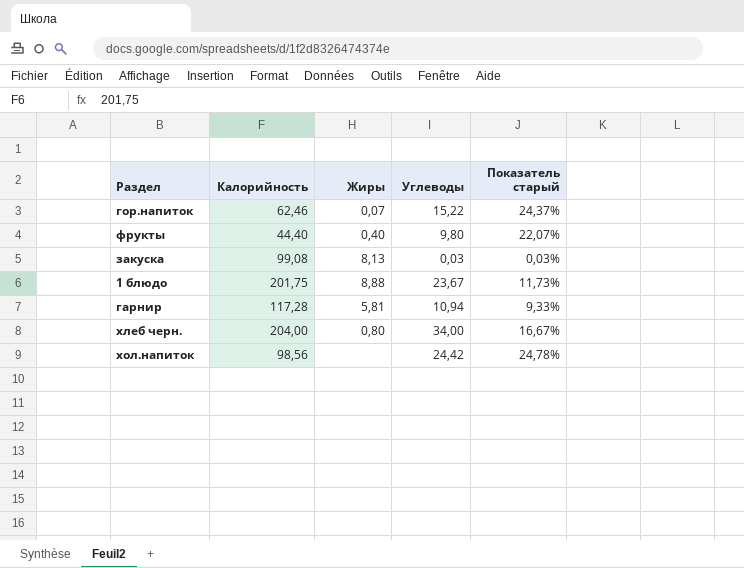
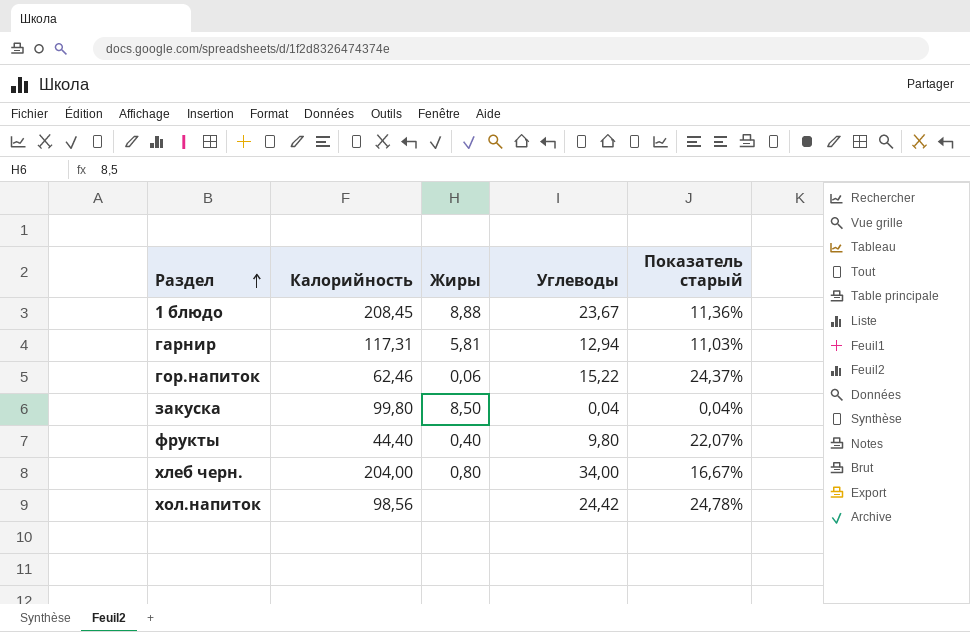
row order: none -> Раздел ascending
1 блюдо | Калорийность: 201,75 -> 208,45
1 блюдо | Показатель старый: 11,73% -> 11,36%
гарнир | Калорийность: 117,28 -> 117,31
гарнир | Углеводы: 10,94 -> 12,94
гарнир | Показатель старый: 9,33% -> 11,03%
гор.напиток | Жиры: 0,07 -> 0,06
закуска | Калорийность: 99,08 -> 99,80
закуска | Жиры: 8,13 -> 8,50
закуска | Углеводы: 0,03 -> 0,04
закуска | Показатель старый: 0,03% -> 0,04%

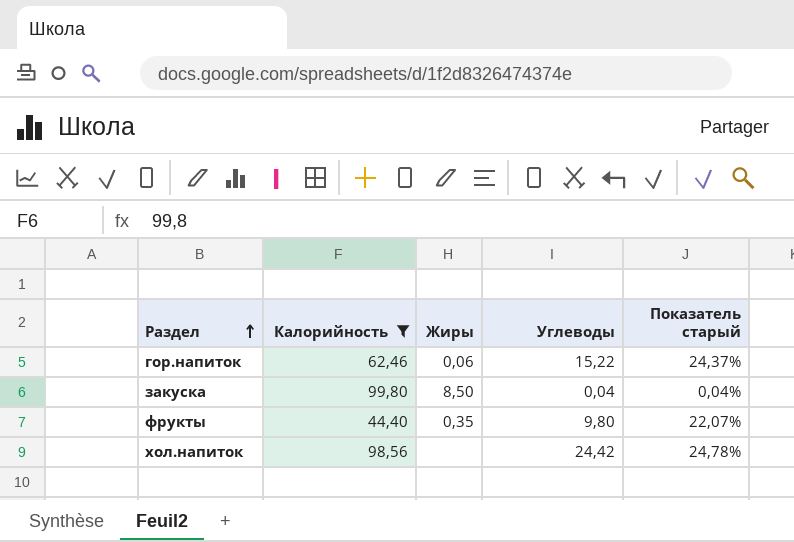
filter: none -> Калорийность <= 99,80
фрукты | Жиры: 0,40 -> 0,35

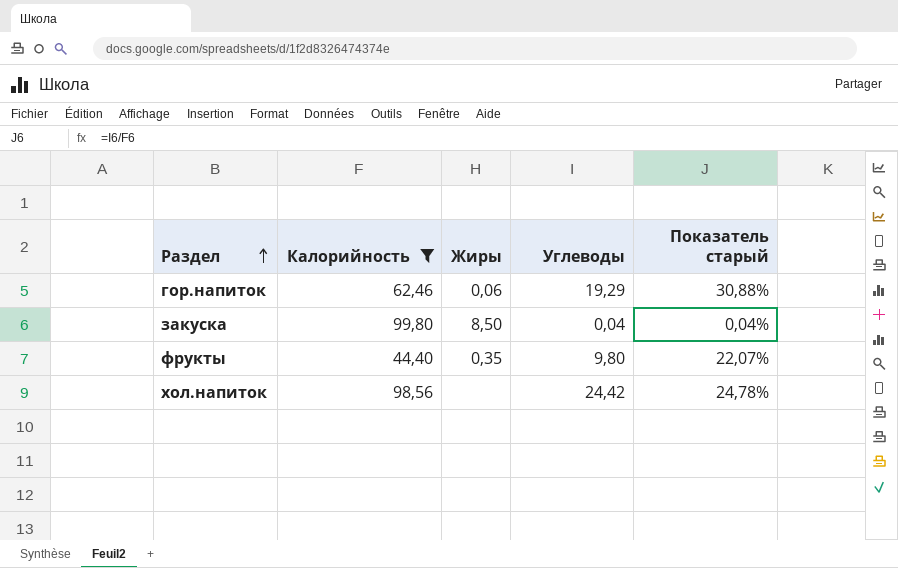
гор.напиток | Углеводы: 15,22 -> 19,29
гор.напиток | Показатель старый: 24,37% -> 30,88%

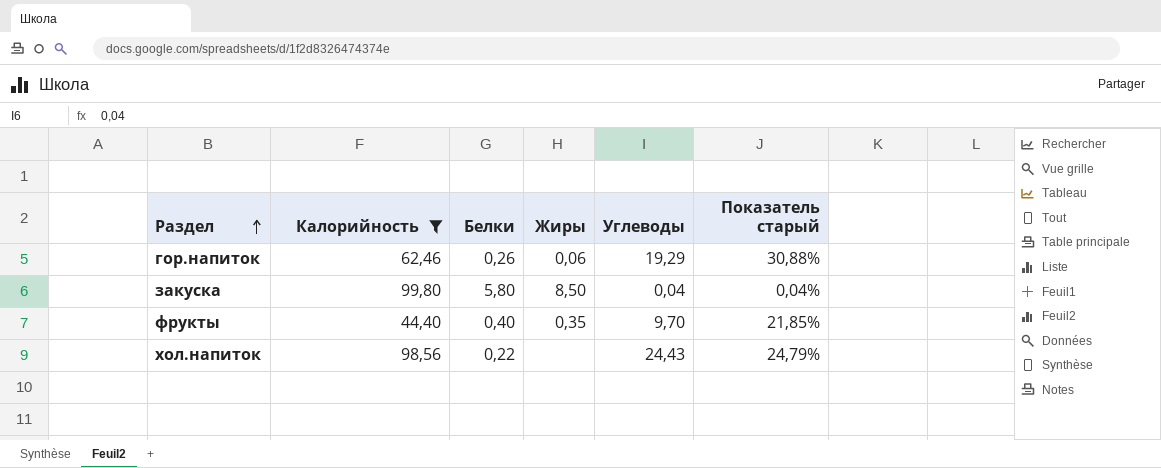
column Белки | position: none -> 3
фрукты | Углеводы: 9,80 -> 9,70
фрукты | Показатель старый: 22,07% -> 21,85%
хол.напиток | Углеводы: 24,42 -> 24,43
хол.напиток | Показатель старый: 24,78% -> 24,79%

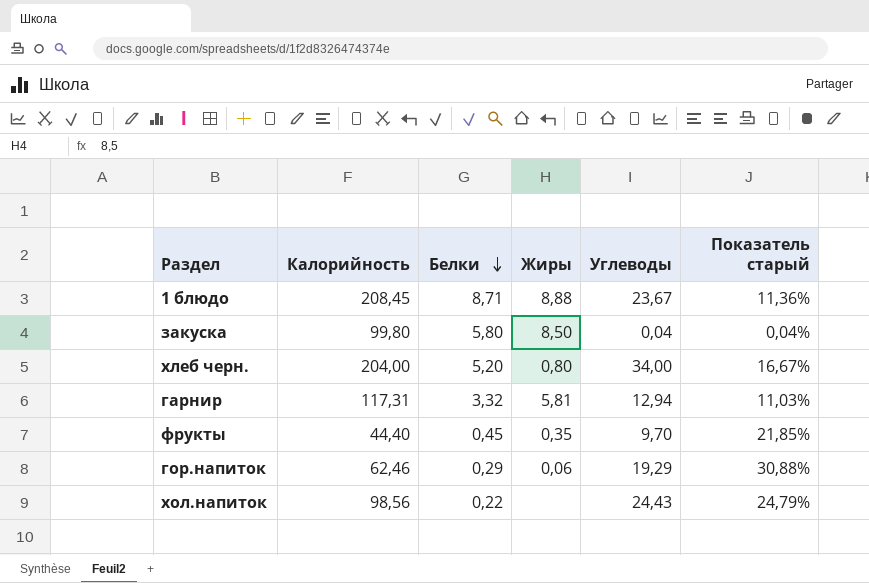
filter: Калорийность <= 99,80 -> none
row order: Раздел ascending -> Белки descending
фрукты | Белки: 0,40 -> 0,45
гор.напиток | Белки: 0,26 -> 0,29

